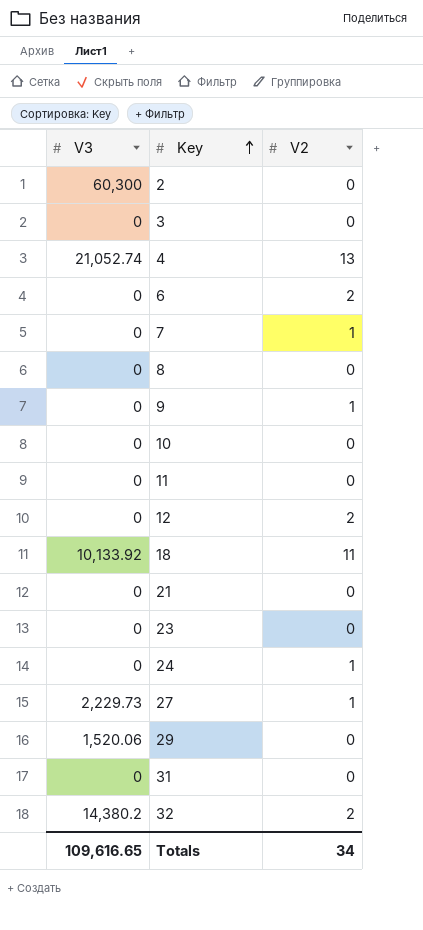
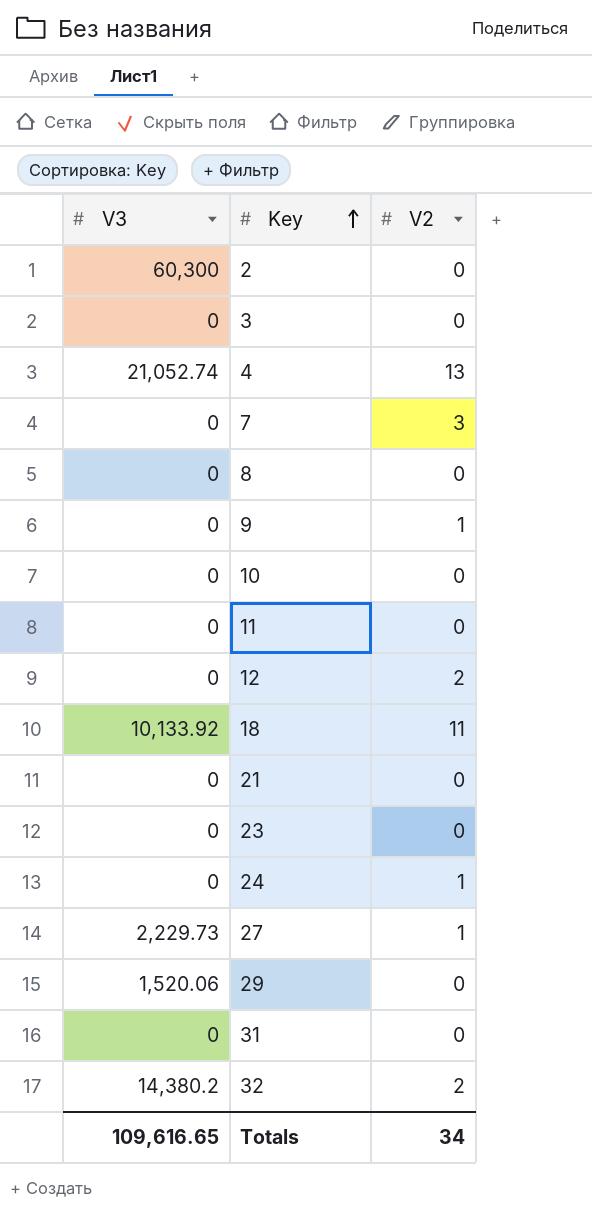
row 6: 0 | 2 -> none
7 | V2: 1 -> 3

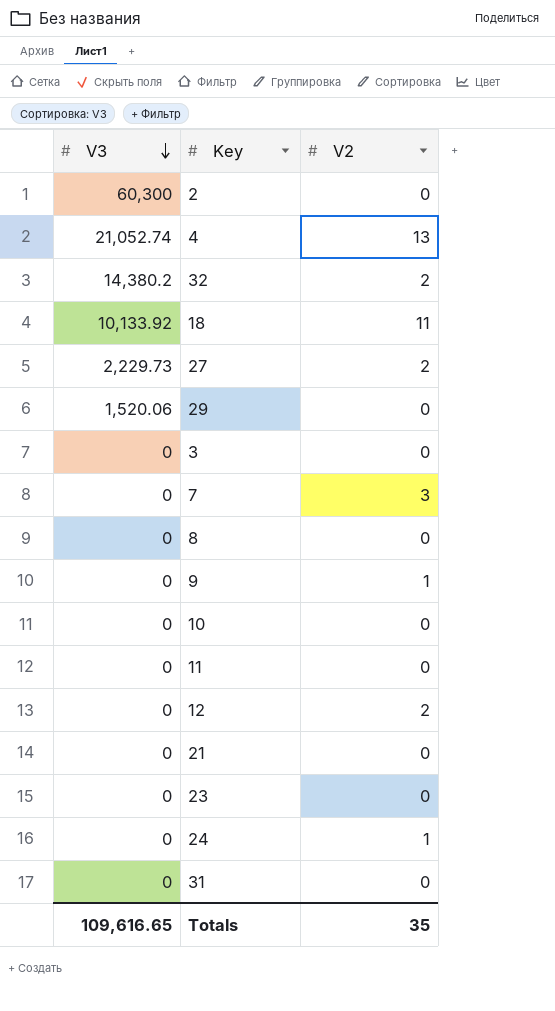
row order: Key ascending -> V3 descending
27 | V2: 1 -> 2
Totals | V2: 34 -> 35

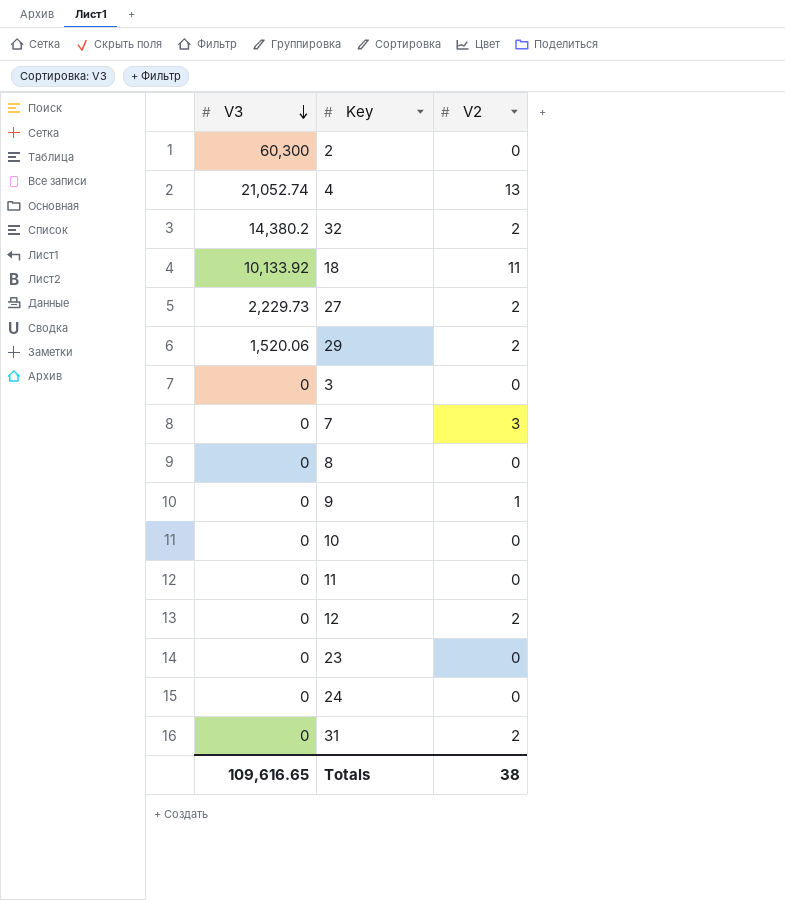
row 21: 0 | 0 -> none
29 | V2: 0 -> 2
24 | V2: 1 -> 0
31 | V2: 0 -> 2
Totals | V2: 35 -> 38

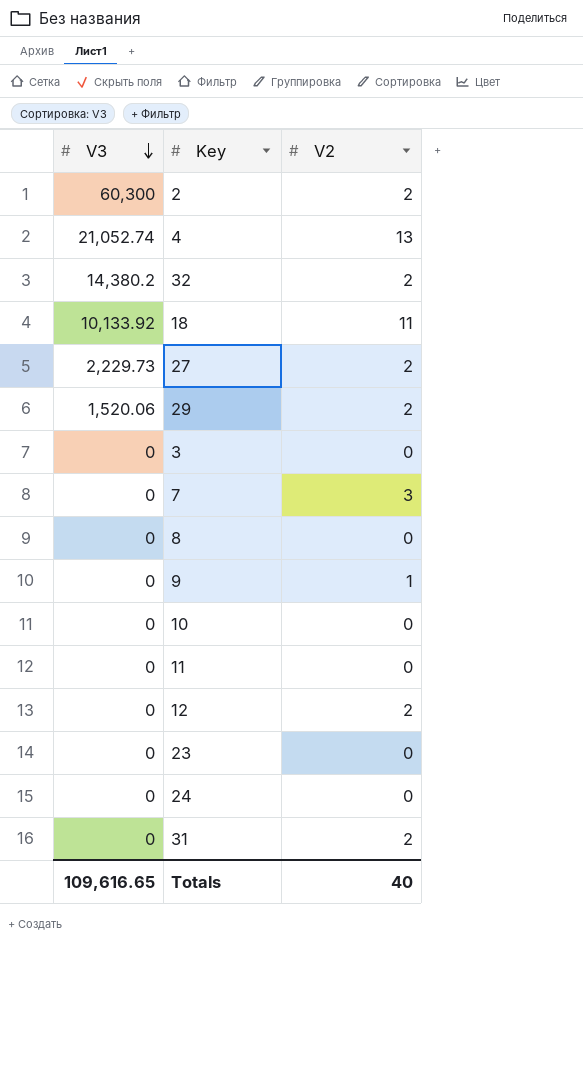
2 | V2: 0 -> 2
Totals | V2: 38 -> 40

